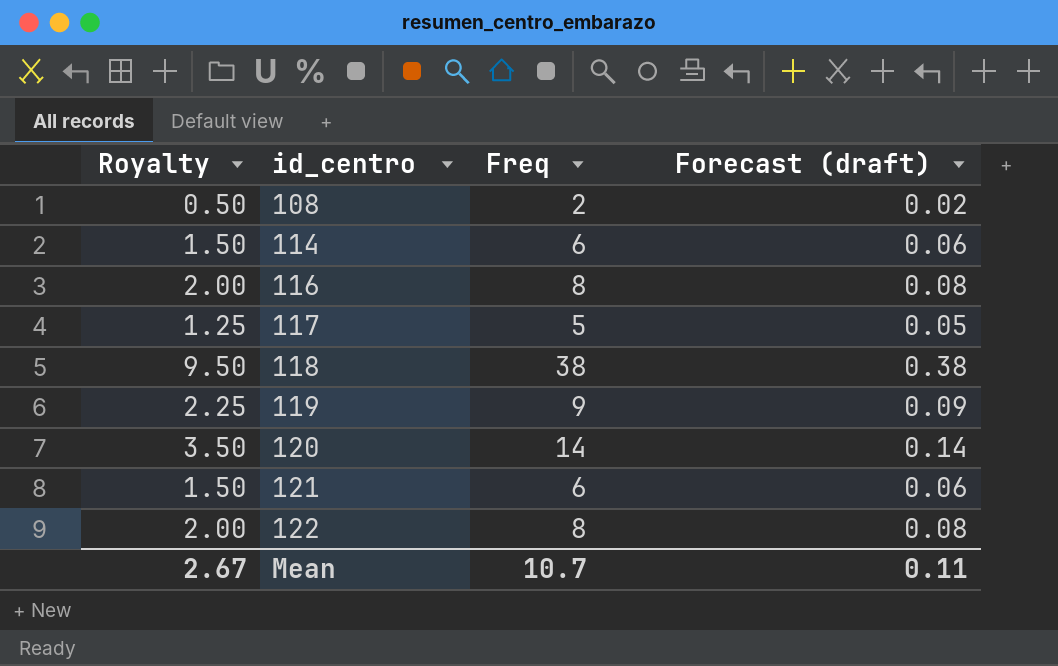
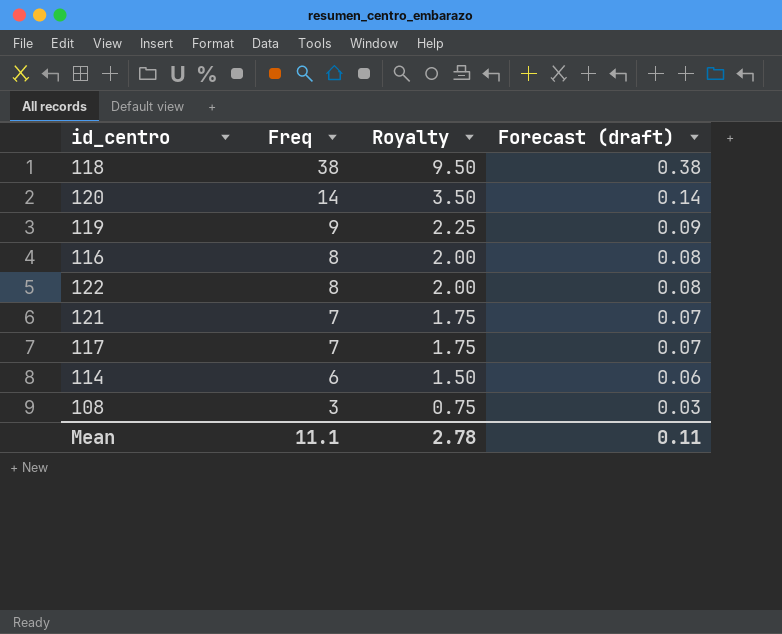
row order: id_centro ascending -> Freq descending
column Royalty | position: 1 -> 3
121 | Freq: 6 -> 7
121 | Royalty: 1.50 -> 1.75
121 | Forecast (draft): 0.06 -> 0.07
117 | Freq: 5 -> 7
117 | Royalty: 1.25 -> 1.75
117 | Forecast (draft): 0.05 -> 0.07
108 | Freq: 2 -> 3
108 | Royalty: 0.50 -> 0.75
108 | Forecast (draft): 0.02 -> 0.03
Mean | Freq: 10.7 -> 11.1
Mean | Royalty: 2.67 -> 2.78

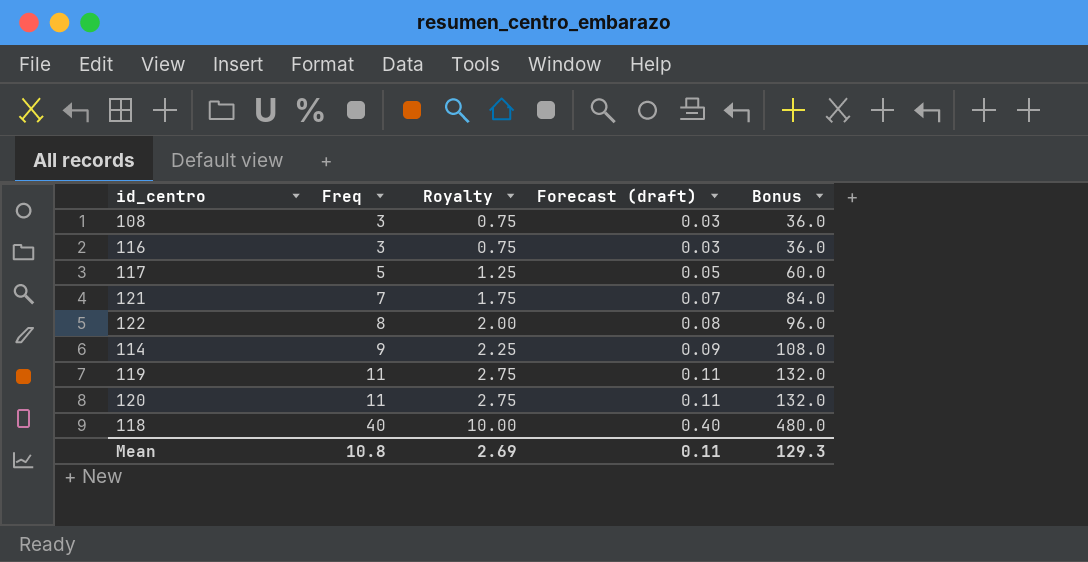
row order: Freq descending -> Freq ascending
column Bonus | formula: none -> [Freq] * 12
116 | Freq: 8 -> 3
116 | Royalty: 2.00 -> 0.75
116 | Forecast (draft): 0.08 -> 0.03
117 | Freq: 7 -> 5
117 | Royalty: 1.75 -> 1.25
117 | Forecast (draft): 0.07 -> 0.05
114 | Freq: 6 -> 9
114 | Royalty: 1.50 -> 2.25
114 | Forecast (draft): 0.06 -> 0.09
119 | Freq: 9 -> 11
119 | Royalty: 2.25 -> 2.75
119 | Forecast (draft): 0.09 -> 0.11
120 | Freq: 14 -> 11
120 | Royalty: 3.50 -> 2.75
120 | Forecast (draft): 0.14 -> 0.11
118 | Freq: 38 -> 40
118 | Royalty: 9.50 -> 10.00
118 | Forecast (draft): 0.38 -> 0.40
Mean | Freq: 11.1 -> 10.8
Mean | Royalty: 2.78 -> 2.69

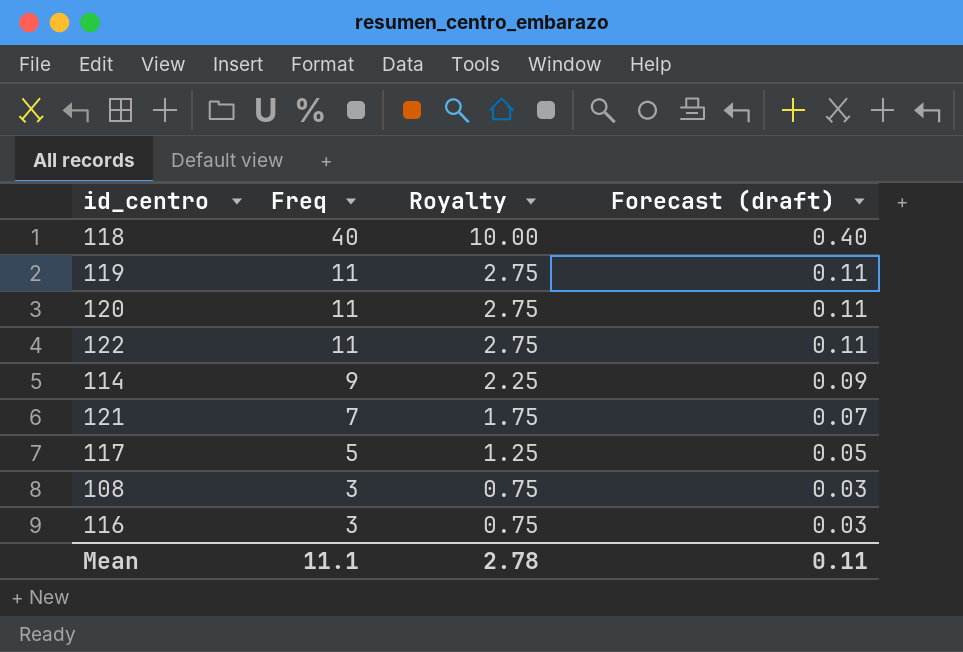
row order: Freq ascending -> Freq descending
column Bonus | formula: [Freq] * 12 -> none
122 | Freq: 8 -> 11
122 | Royalty: 2.00 -> 2.75
122 | Forecast (draft): 0.08 -> 0.11
Mean | Freq: 10.8 -> 11.1
Mean | Royalty: 2.69 -> 2.78

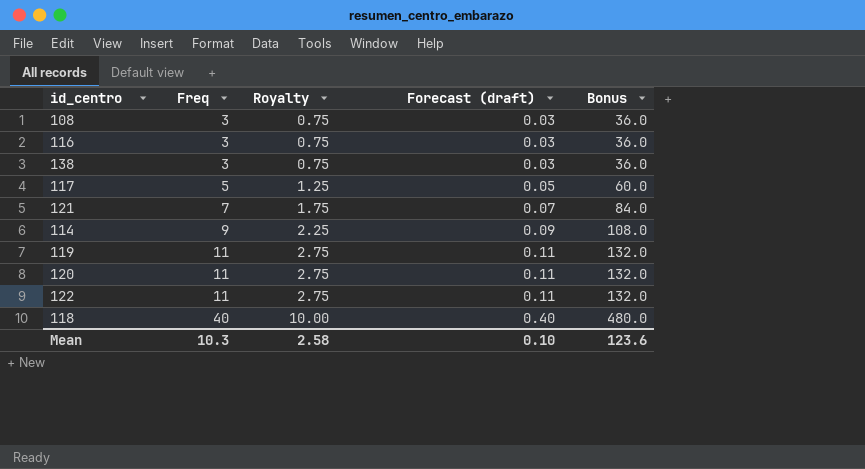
row order: Freq descending -> Freq ascending
column Bonus | formula: none -> [Freq] * 12
row 138: none -> 3 | 0.75 | 0.03 | 36.0
Mean | Freq: 11.1 -> 10.3
Mean | Royalty: 2.78 -> 2.58
Mean | Forecast (draft): 0.11 -> 0.10

